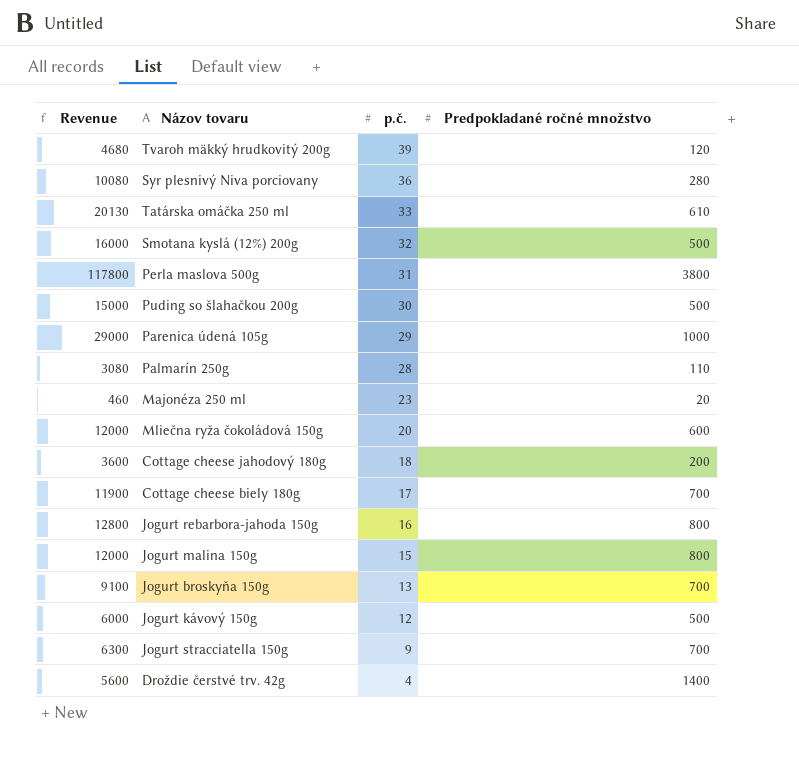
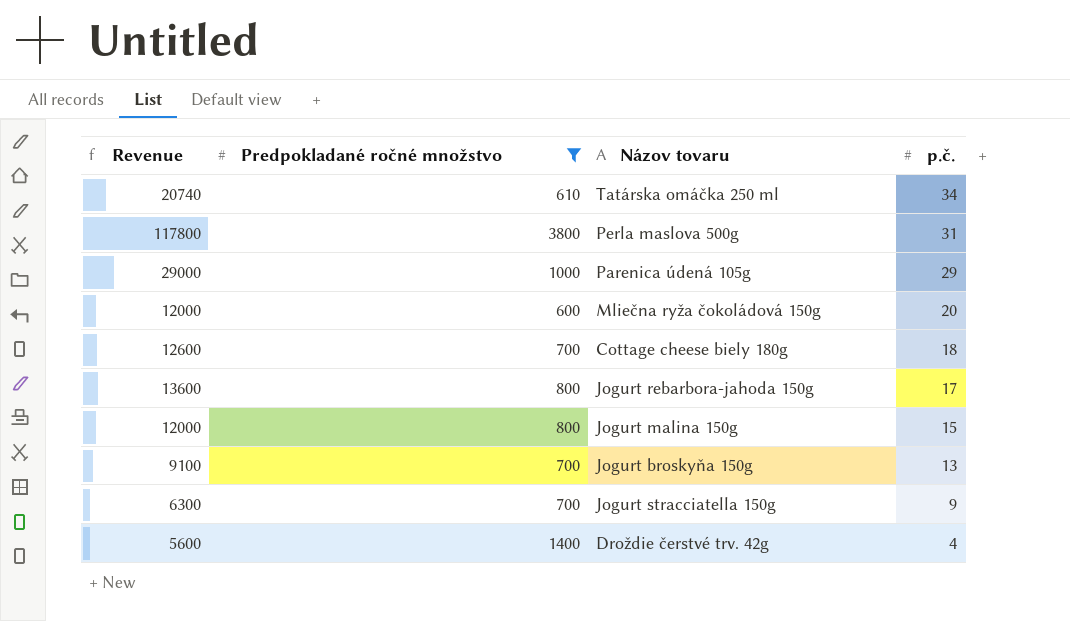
filter: none -> Predpokladané ročné množstvo >= 600
column Predpokladané ročné množstvo | position: 4 -> 2
Tatárska omáčka 250 ml | Revenue: 20130 -> 20740
Tatárska omáčka 250 ml | p.č.: 33 -> 34
Cottage cheese biely 180g | Revenue: 11900 -> 12600
Cottage cheese biely 180g | p.č.: 17 -> 18
Jogurt rebarbora-jahoda 150g | Revenue: 12800 -> 13600
Jogurt rebarbora-jahoda 150g | p.č.: 16 -> 17

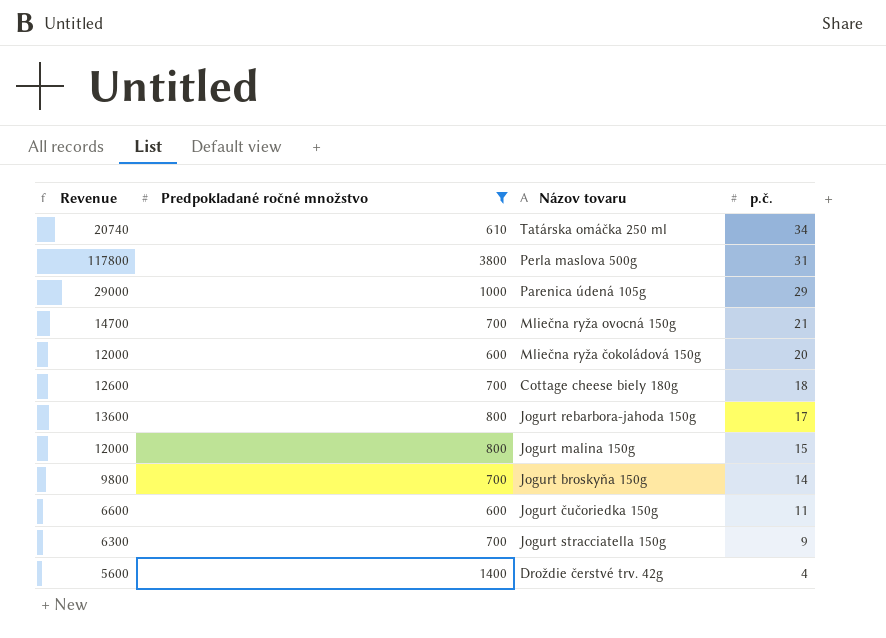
row Mliečna ryža ovocná 150g: none -> 14700 | 700 | 21
Jogurt broskyňa 150g | Revenue: 9100 -> 9800
Jogurt broskyňa 150g | p.č.: 13 -> 14
row Jogurt čučoriedka 150g: none -> 6600 | 600 | 11

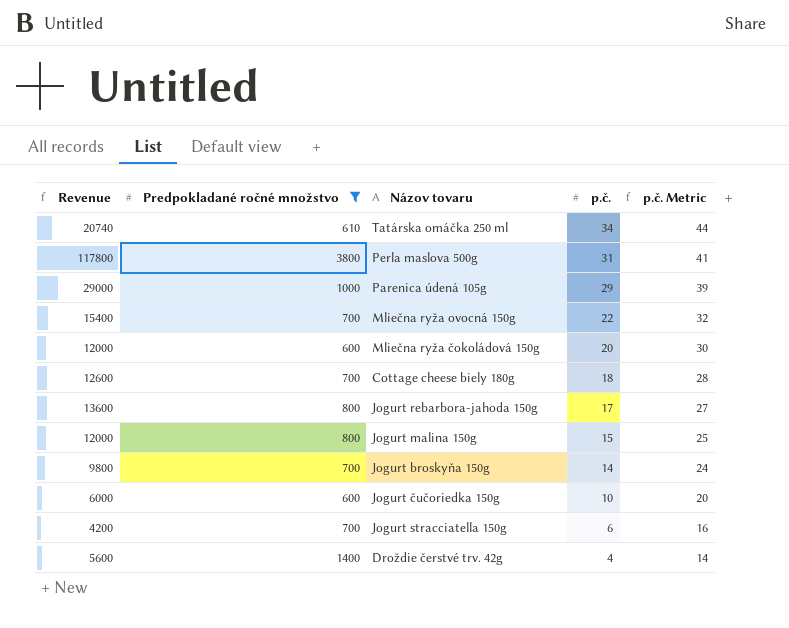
column p.č. Metric | formula: none -> [p.č.] + 10
Mliečna ryža ovocná 150g | Revenue: 14700 -> 15400
Mliečna ryža ovocná 150g | p.č.: 21 -> 22
Jogurt čučoriedka 150g | Revenue: 6600 -> 6000
Jogurt čučoriedka 150g | p.č.: 11 -> 10
Jogurt stracciatella 150g | Revenue: 6300 -> 4200
Jogurt stracciatella 150g | p.č.: 9 -> 6

